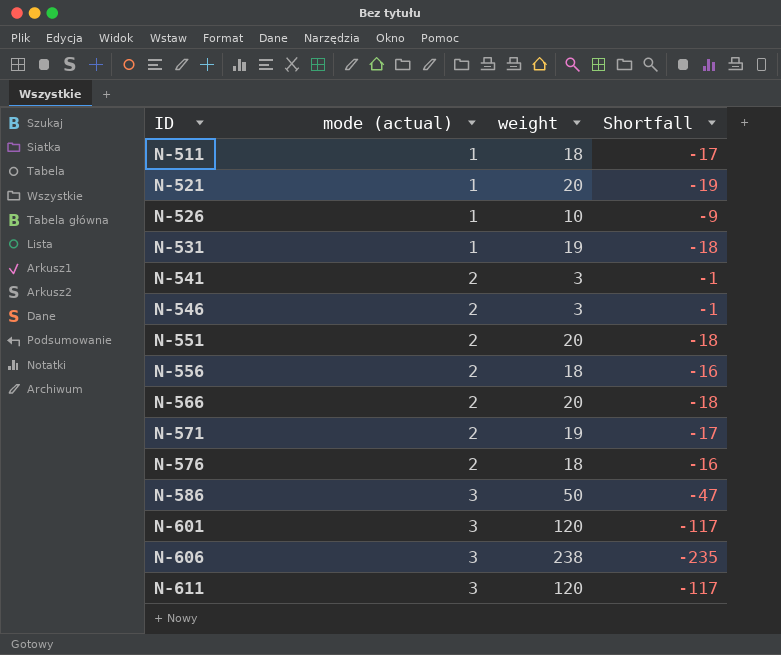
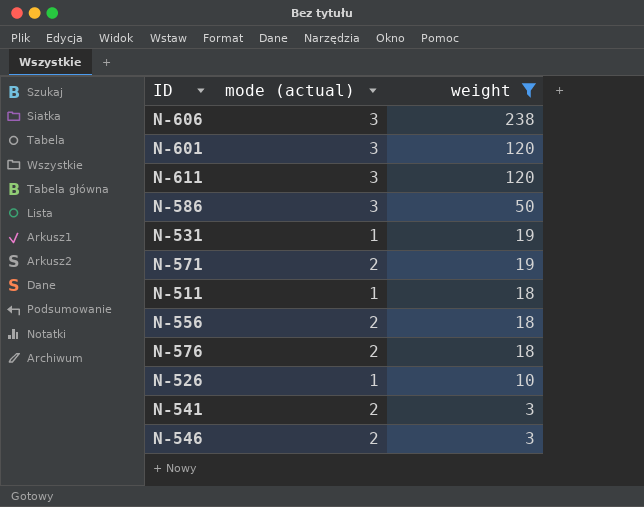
filter: none -> weight != 20
row order: ID ascending -> weight descending
column Shortfall | formula: [mode (actual)] - [weight] -> none

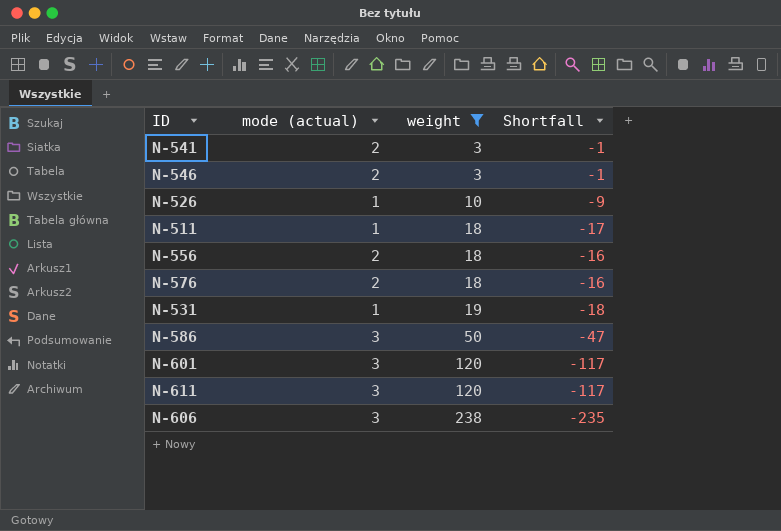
row order: weight descending -> weight ascending
column Shortfall | formula: none -> [mode (actual)] - [weight]
row N-571: 2 | 19 -> none

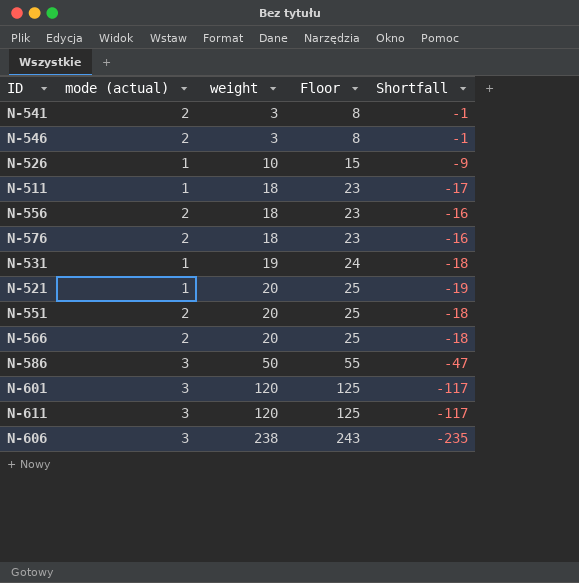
filter: weight != 20 -> none
column Floor | formula: none -> [weight] + 5

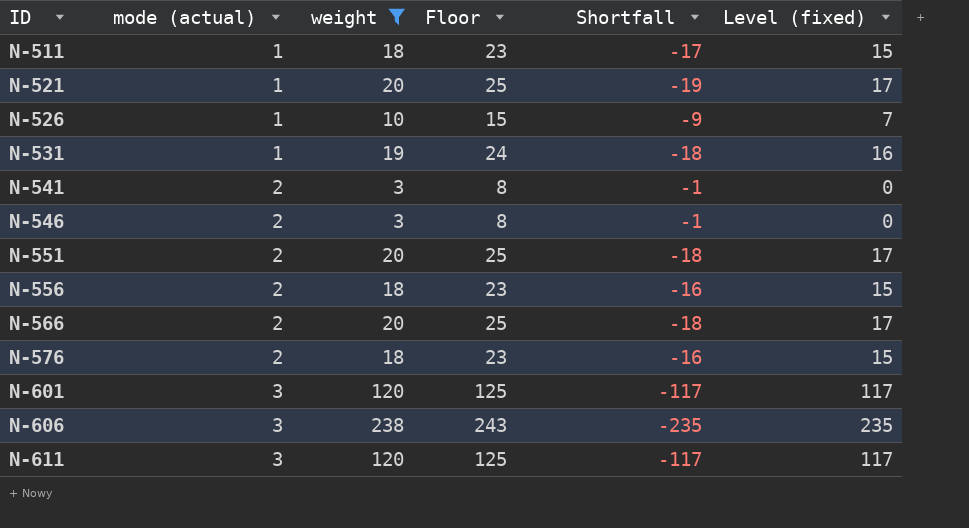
filter: none -> weight != 50
row order: weight ascending -> ID ascending
column Level (fixed) | formula: none -> [weight] - 3

